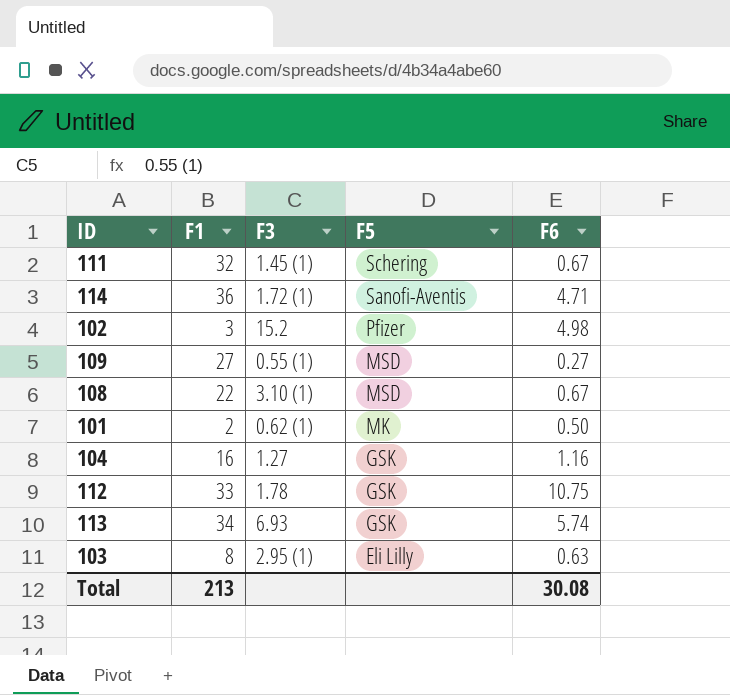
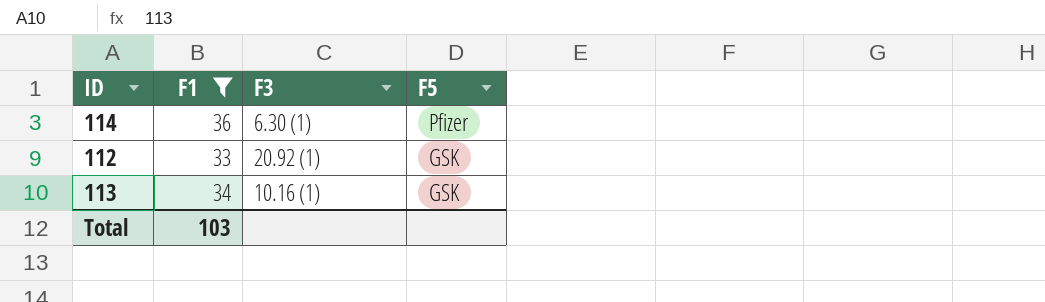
filter: none -> F1 >= 33
column F6 | position: 5 -> none
114 | F3: 1.72 (1) -> 6.30 (1)
114 | F5: Sanofi-Aventis -> Pfizer
112 | F3: 1.78 -> 20.92 (1)
113 | F3: 6.93 -> 10.16 (1)
Total | F1: 213 -> 103

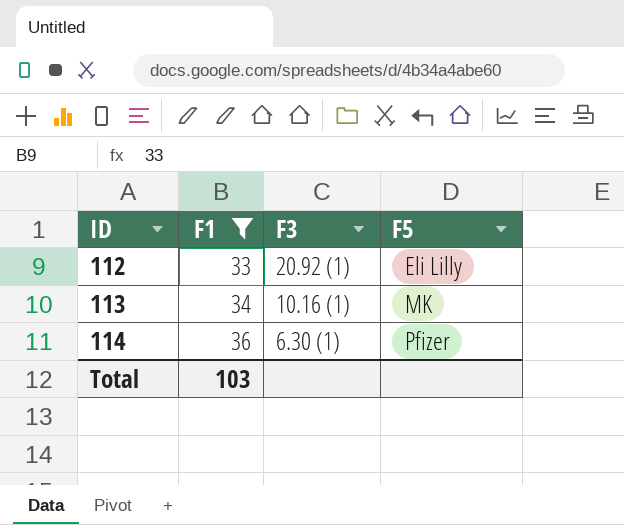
row order: F5 descending -> ID ascending
112 | F5: GSK -> Eli Lilly
113 | F5: GSK -> MK

